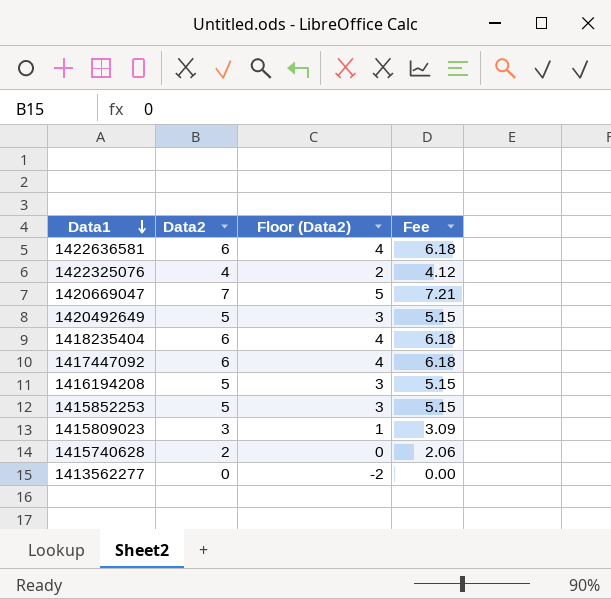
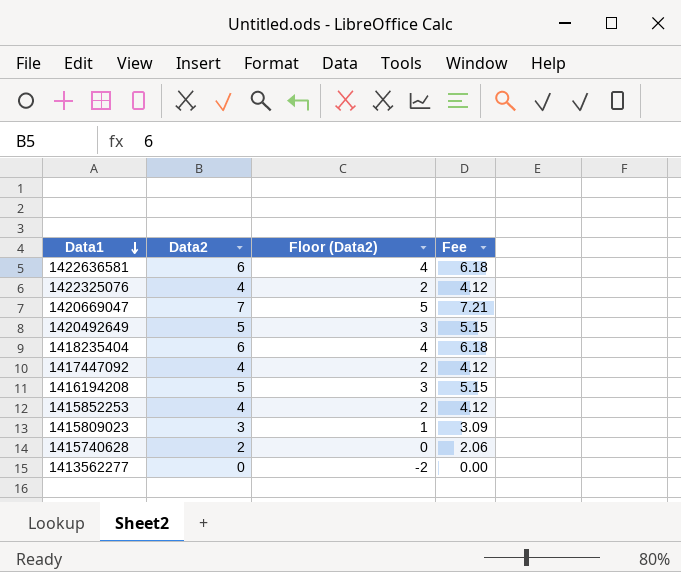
1417447092 | Data2: 6 -> 4
1417447092 | Floor (Data2): 4 -> 2
1417447092 | Fee: 6.18 -> 4.12
1415852253 | Data2: 5 -> 4
1415852253 | Floor (Data2): 3 -> 2
1415852253 | Fee: 5.15 -> 4.12

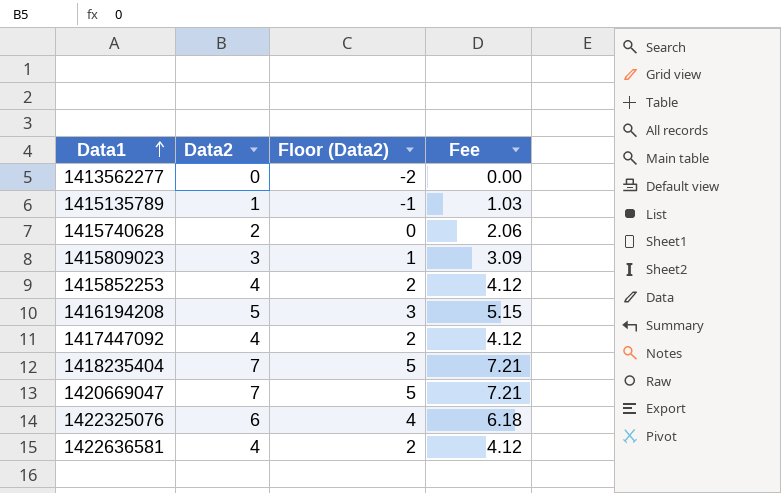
row order: Data1 descending -> Data1 ascending
row 1420492649: 5 | 3 | 5.15 -> none
row 1415135789: none -> 1 | -1 | 1.03
1418235404 | Data2: 6 -> 7
1418235404 | Floor (Data2): 4 -> 5
1418235404 | Fee: 6.18 -> 7.21
1422325076 | Data2: 4 -> 6
1422325076 | Floor (Data2): 2 -> 4
1422325076 | Fee: 4.12 -> 6.18
1422636581 | Data2: 6 -> 4
1422636581 | Floor (Data2): 4 -> 2
1422636581 | Fee: 6.18 -> 4.12

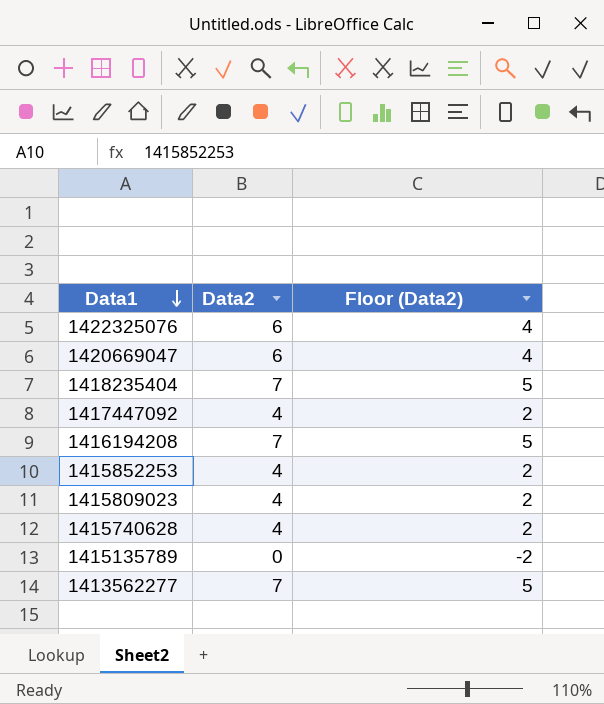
row order: Data1 ascending -> Data1 descending
column Fee | formula: [Data2] * 1.03 -> none
row 1422636581: 4 | 2 | 4.12 -> none
1420669047 | Data2: 7 -> 6
1420669047 | Floor (Data2): 5 -> 4
1416194208 | Data2: 5 -> 7
1416194208 | Floor (Data2): 3 -> 5
1415809023 | Data2: 3 -> 4
1415809023 | Floor (Data2): 1 -> 2
1415740628 | Data2: 2 -> 4
1415740628 | Floor (Data2): 0 -> 2
1415135789 | Data2: 1 -> 0
1415135789 | Floor (Data2): -1 -> -2
1413562277 | Data2: 0 -> 7
1413562277 | Floor (Data2): -2 -> 5

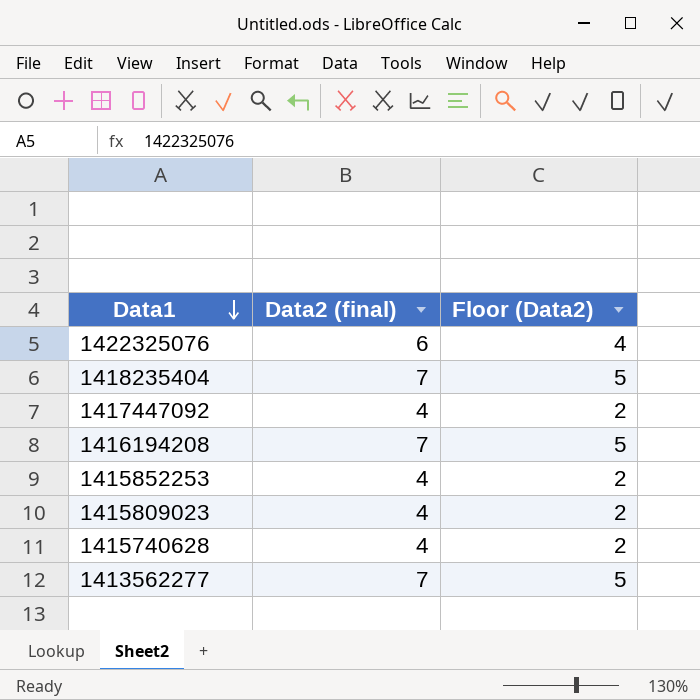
column name: Data2 -> Data2 (final)
row 1420669047: 6 | 4 -> none
row 1415135789: 0 | -2 -> none

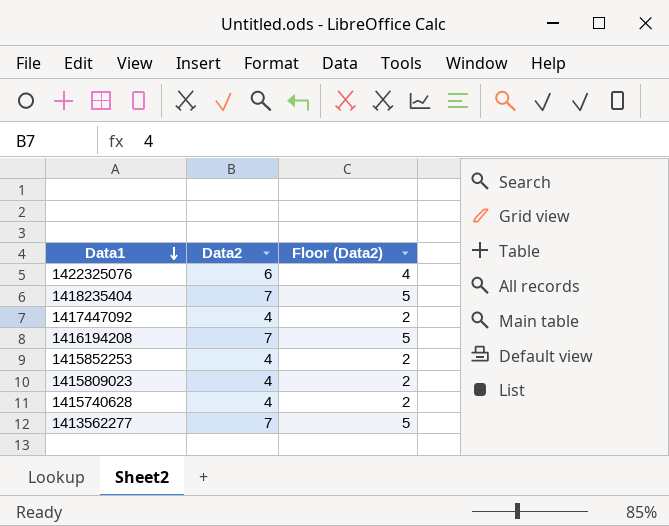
column name: Data2 (final) -> Data2

